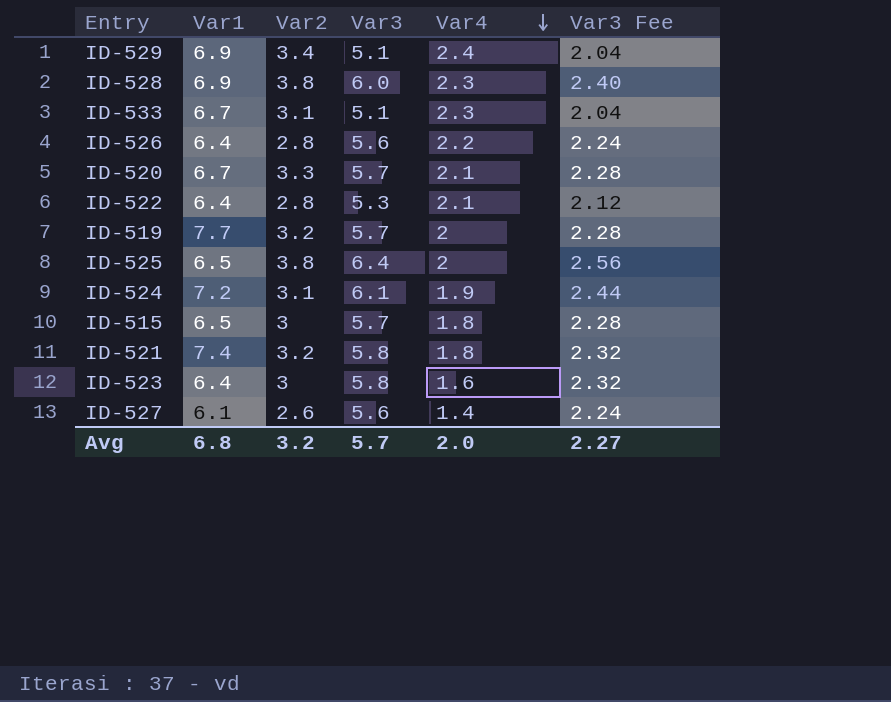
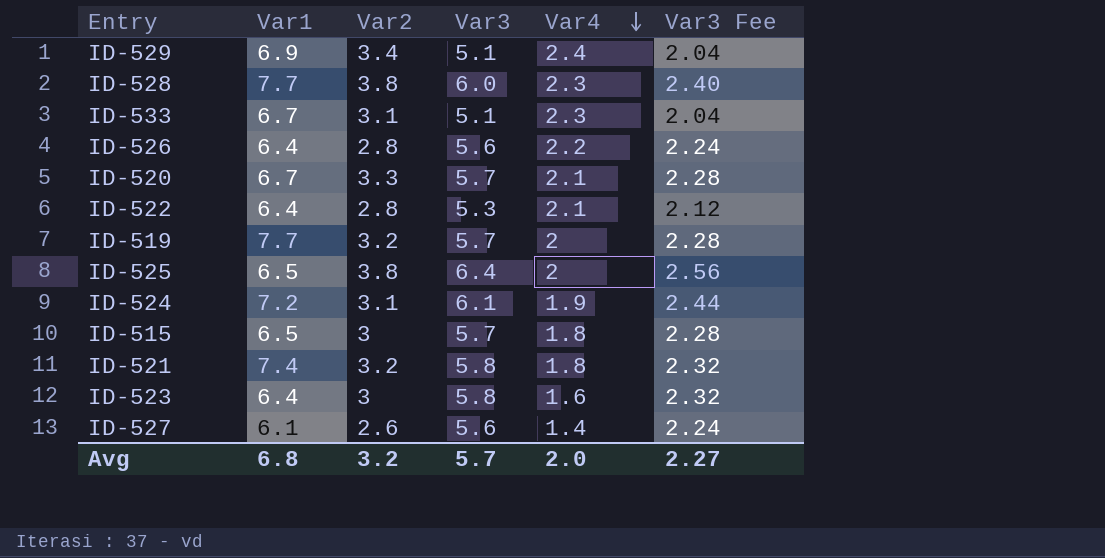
ID-528 | Var1: 6.9 -> 7.7

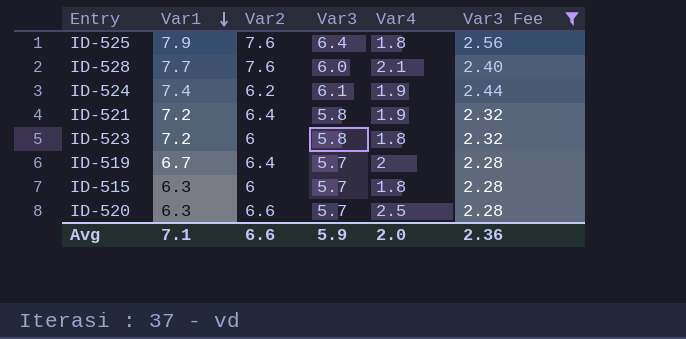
filter: none -> Var3 Fee >= 2.28
row order: Var4 descending -> Var1 descending
ID-525 | Var1: 6.5 -> 7.9
ID-525 | Var2: 3.8 -> 7.6
ID-525 | Var4: 2 -> 1.8
ID-528 | Var2: 3.8 -> 7.6
ID-528 | Var4: 2.3 -> 2.1
ID-524 | Var1: 7.2 -> 7.4
ID-524 | Var2: 3.1 -> 6.2
ID-521 | Var1: 7.4 -> 7.2
ID-521 | Var2: 3.2 -> 6.4
ID-521 | Var4: 1.8 -> 1.9
ID-523 | Var1: 6.4 -> 7.2
ID-523 | Var2: 3 -> 6
ID-523 | Var4: 1.6 -> 1.8
ID-519 | Var1: 7.7 -> 6.7
ID-519 | Var2: 3.2 -> 6.4
ID-515 | Var1: 6.5 -> 6.3
ID-515 | Var2: 3 -> 6
ID-520 | Var1: 6.7 -> 6.3
ID-520 | Var2: 3.3 -> 6.6
ID-520 | Var4: 2.1 -> 2.5
Avg | Var1: 6.8 -> 7.1
Avg | Var2: 3.2 -> 6.6
Avg | Var3: 5.7 -> 5.9
Avg | Var3 Fee: 2.27 -> 2.36

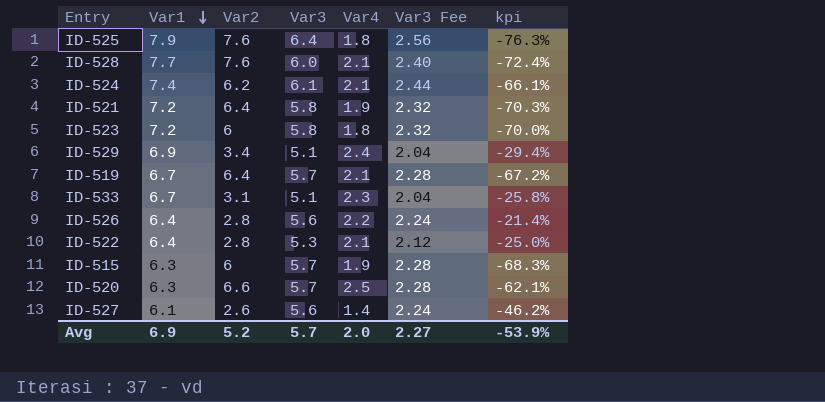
filter: Var3 Fee >= 2.28 -> none
column kpi | formula: none -> ([Var4] - [Var2]) / [Var2]
ID-524 | Var4: 1.9 -> 2.1
ID-519 | Var4: 2 -> 2.1
ID-515 | Var4: 1.8 -> 1.9
Avg | Var1: 7.1 -> 6.9
Avg | Var2: 6.6 -> 5.2
Avg | Var3: 5.9 -> 5.7
Avg | Var3 Fee: 2.36 -> 2.27

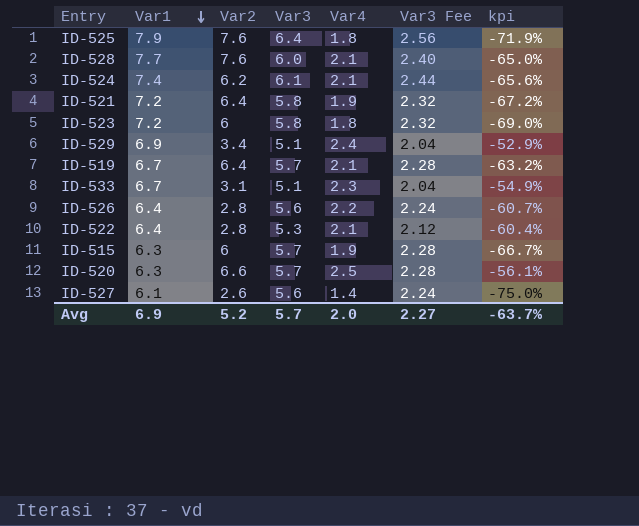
column kpi | formula: ([Var4] - [Var2]) / [Var2] -> ([Var4] - [Var3]) / [Var3]
Avg | kpi: -53.9% -> -63.7%

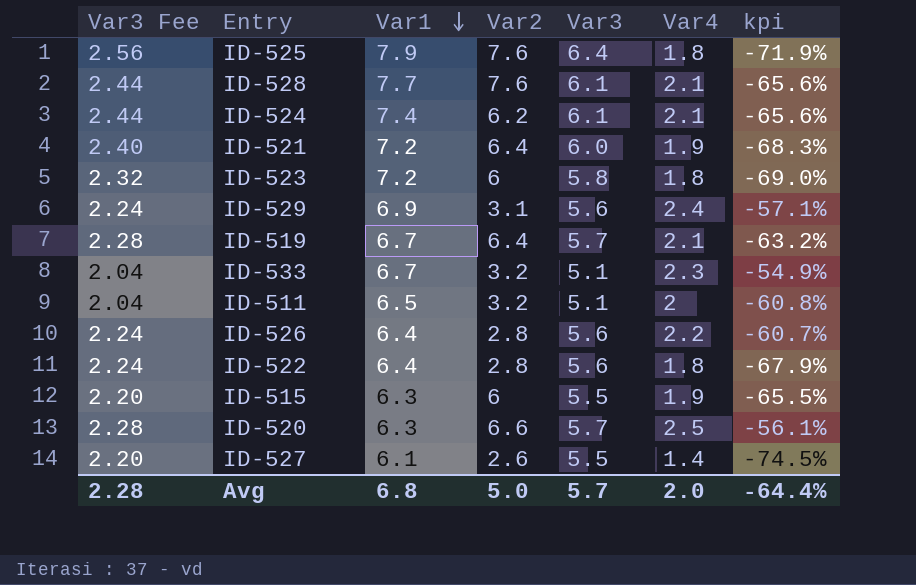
column Var3 Fee | position: 6 -> 1
ID-528 | Var3 Fee: 2.40 -> 2.44
ID-528 | Var3: 6.0 -> 6.1
ID-528 | kpi: -65.0% -> -65.6%
ID-521 | Var3 Fee: 2.32 -> 2.40
ID-521 | Var3: 5.8 -> 6.0
ID-521 | kpi: -67.2% -> -68.3%
ID-529 | Var3 Fee: 2.04 -> 2.24
ID-529 | Var2: 3.4 -> 3.1
ID-529 | Var3: 5.1 -> 5.6
ID-529 | kpi: -52.9% -> -57.1%
ID-533 | Var2: 3.1 -> 3.2
row ID-511: none -> 2.04 | 6.5 | 3.2 | 5.1 | 2 | -60.8%
ID-522 | Var3 Fee: 2.12 -> 2.24
ID-522 | Var3: 5.3 -> 5.6
ID-522 | Var4: 2.1 -> 1.8
ID-522 | kpi: -60.4% -> -67.9%
ID-515 | Var3 Fee: 2.28 -> 2.20
ID-515 | Var3: 5.7 -> 5.5
ID-515 | kpi: -66.7% -> -65.5%
ID-527 | Var3 Fee: 2.24 -> 2.20
ID-527 | Var3: 5.6 -> 5.5
ID-527 | kpi: -75.0% -> -74.5%
Avg | Var3 Fee: 2.27 -> 2.28
Avg | Var1: 6.9 -> 6.8
Avg | Var2: 5.2 -> 5.0
Avg | kpi: -63.7% -> -64.4%

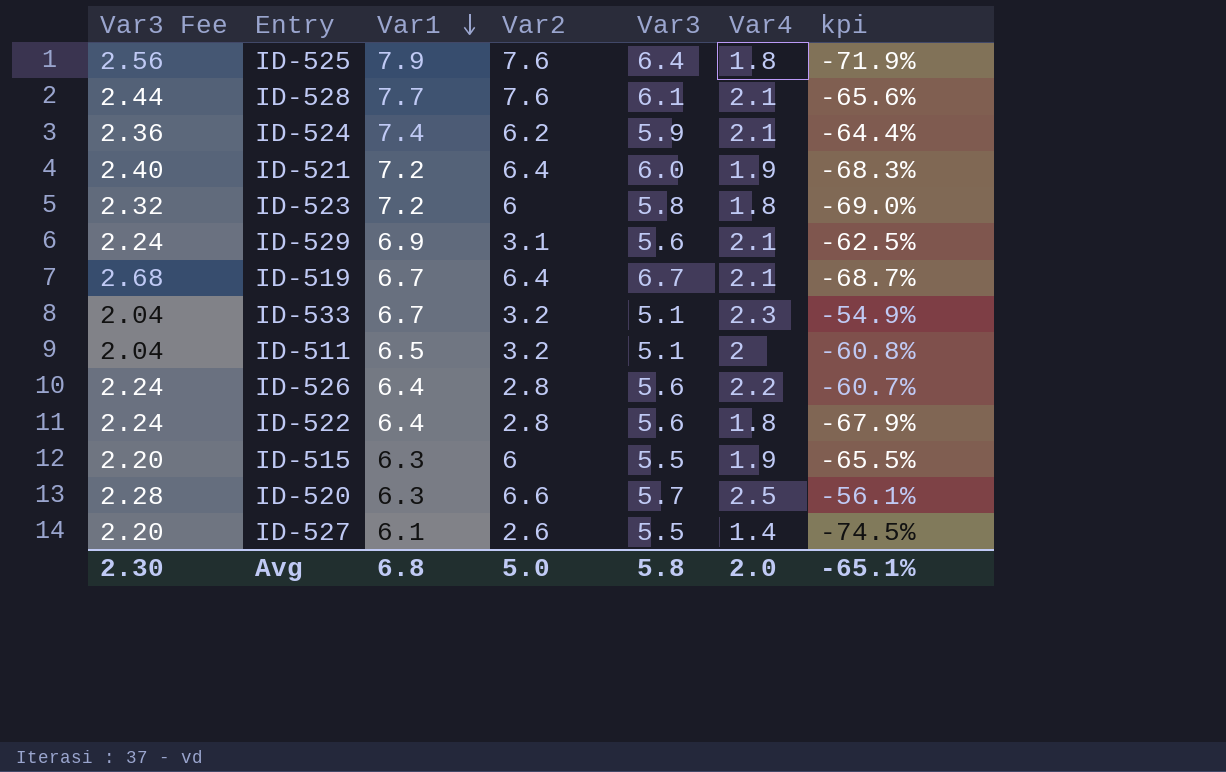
ID-524 | Var3 Fee: 2.44 -> 2.36
ID-524 | Var3: 6.1 -> 5.9
ID-524 | kpi: -65.6% -> -64.4%
ID-529 | Var4: 2.4 -> 2.1
ID-529 | kpi: -57.1% -> -62.5%
ID-519 | Var3 Fee: 2.28 -> 2.68
ID-519 | Var3: 5.7 -> 6.7
ID-519 | kpi: -63.2% -> -68.7%
Avg | Var3 Fee: 2.28 -> 2.30
Avg | Var3: 5.7 -> 5.8
Avg | kpi: -64.4% -> -65.1%

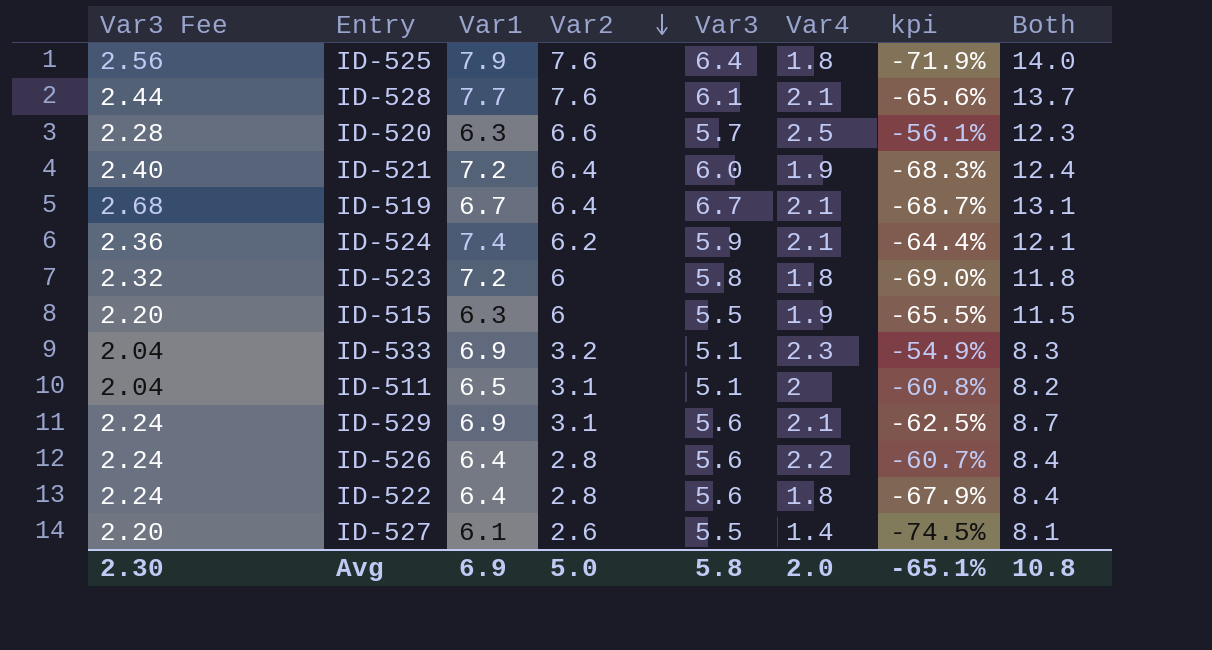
row order: Var1 descending -> Var2 descending
column Both | formula: none -> [Var2] + [Var3]
ID-533 | Var1: 6.7 -> 6.9
ID-511 | Var2: 3.2 -> 3.1
Avg | Var1: 6.8 -> 6.9

